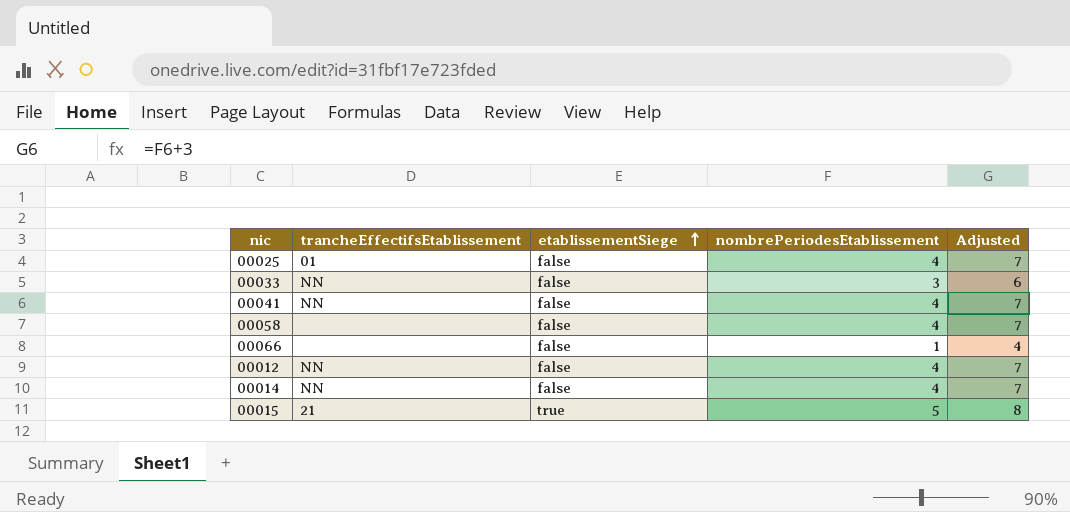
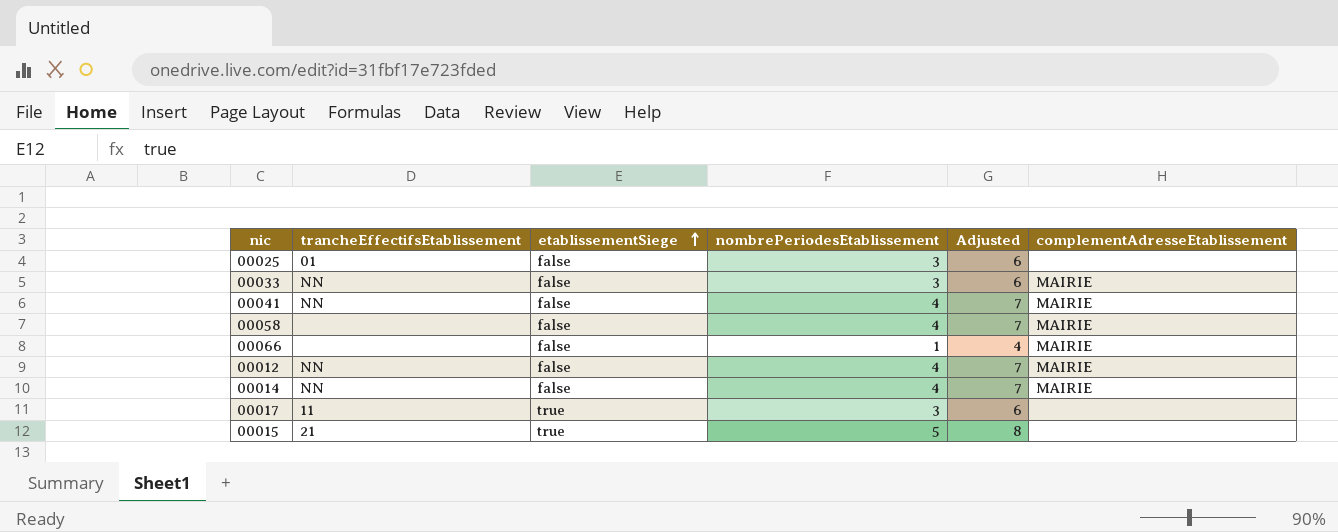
column complementAdresseEtablissement | position: none -> 6
00025 | nombrePeriodesEtablissement: 4 -> 3
00025 | Adjusted: 7 -> 6
row 00017: none -> 11 | true | 3 | 6 | none

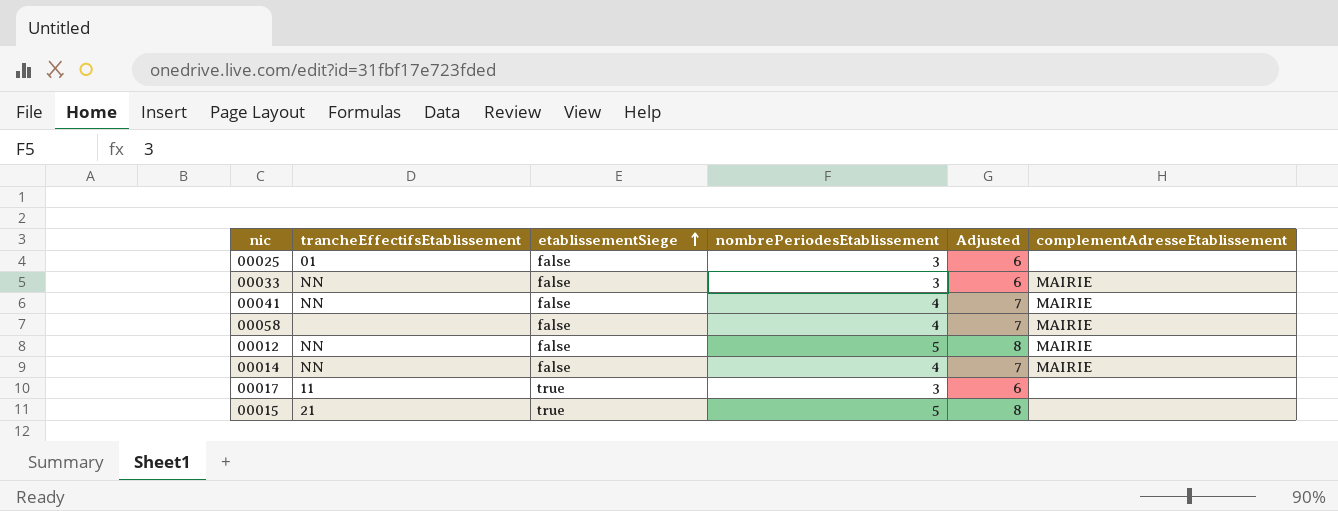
row 00066: none | false | 1 | 4 | MAIRIE -> none
00012 | nombrePeriodesEtablissement: 4 -> 5
00012 | Adjusted: 7 -> 8

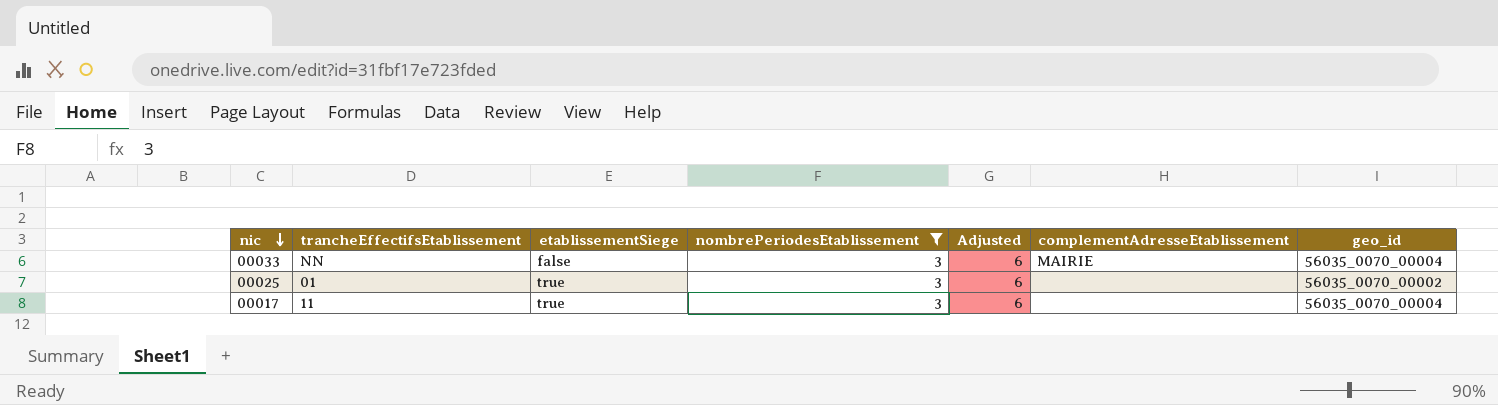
filter: none -> nombrePeriodesEtablissement = 3
row order: etablissementSiege ascending -> nic descending
column geo_id | position: none -> 7
00025 | etablissementSiege: false -> true

